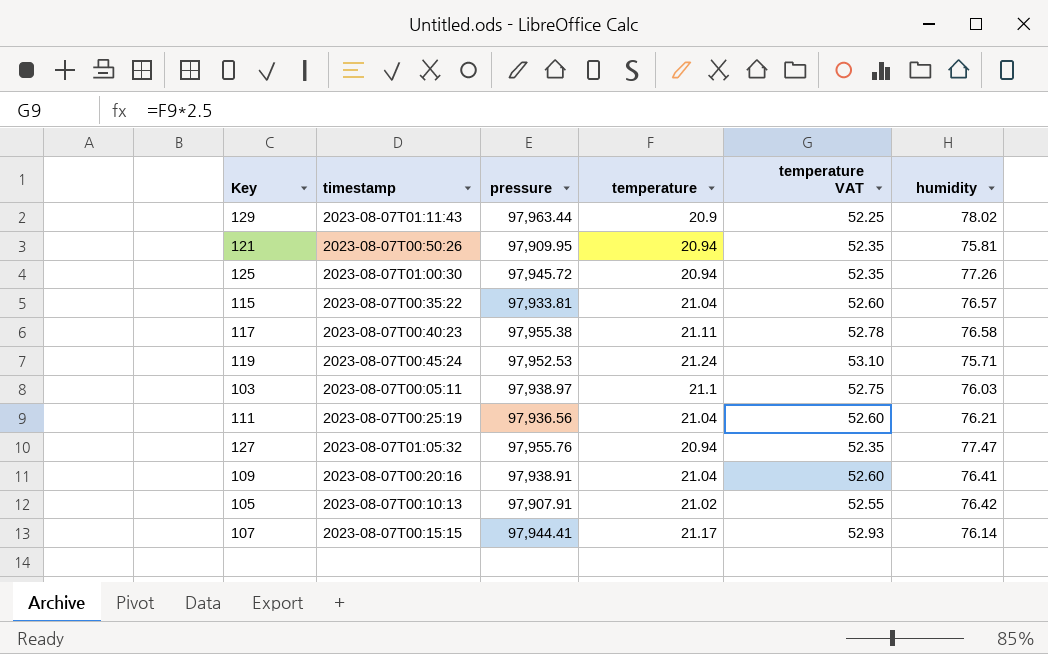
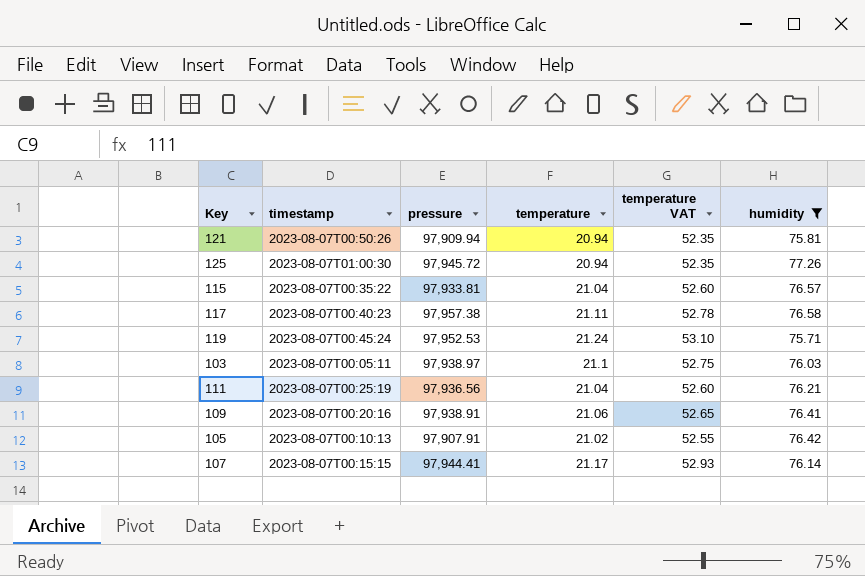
filter: none -> humidity <= 77.26
121 | pressure: 97,909.95 -> 97,909.94
117 | pressure: 97,955.38 -> 97,957.38
109 | temperature: 21.04 -> 21.06
109 | temperature VAT: 52.60 -> 52.65

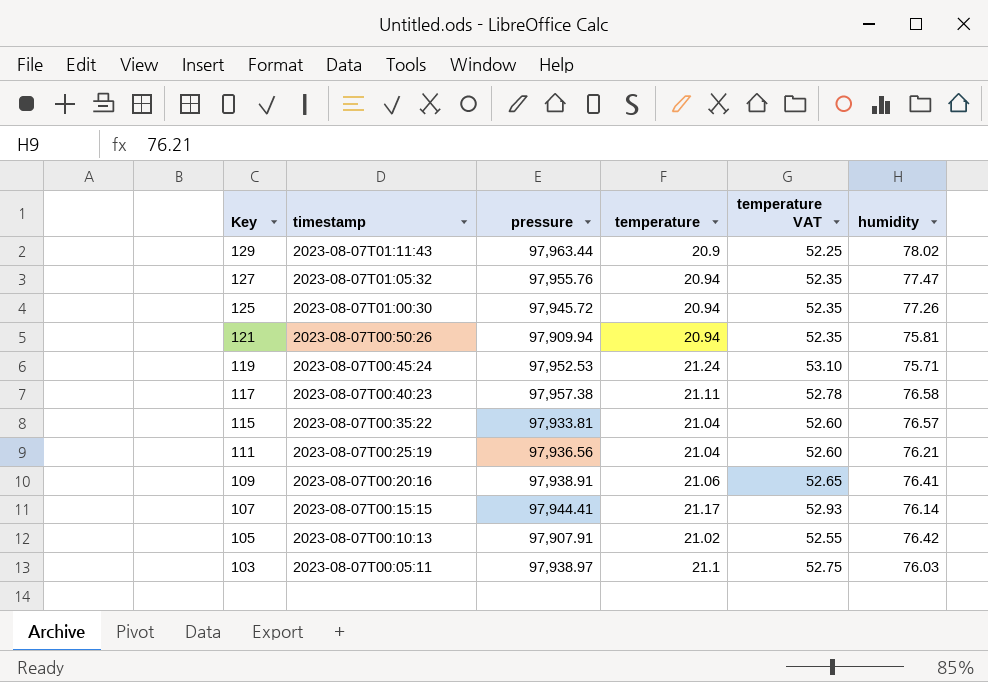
filter: humidity <= 77.26 -> none
row order: none -> Key descending

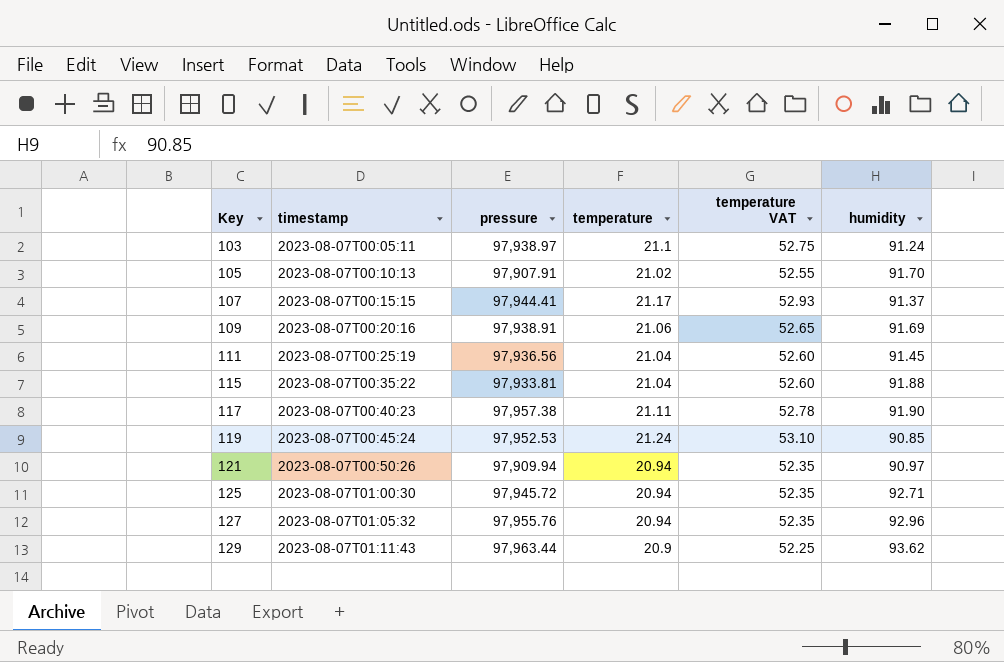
row order: Key descending -> Key ascending
103 | humidity: 76.03 -> 91.24
105 | humidity: 76.42 -> 91.70
107 | humidity: 76.14 -> 91.37
109 | humidity: 76.41 -> 91.69
111 | humidity: 76.21 -> 91.45
115 | humidity: 76.57 -> 91.88
117 | humidity: 76.58 -> 91.90
119 | humidity: 75.71 -> 90.85
121 | humidity: 75.81 -> 90.97
125 | humidity: 77.26 -> 92.71
127 | humidity: 77.47 -> 92.96
129 | humidity: 78.02 -> 93.62

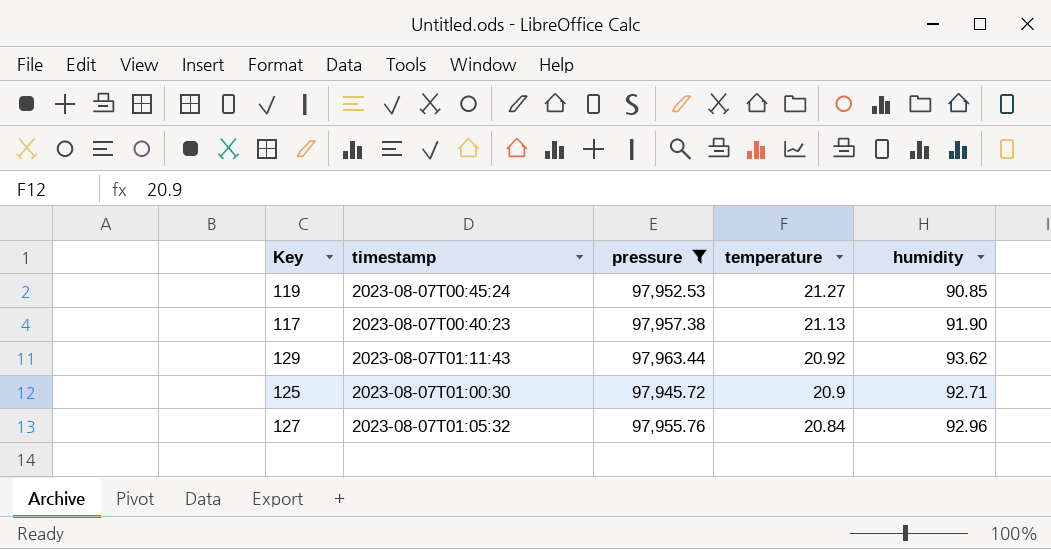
filter: none -> pressure >= 97,945.72
row order: Key ascending -> temperature descending
column temperature VAT | formula: [temperature] * 2.5 -> none
119 | temperature: 21.24 -> 21.27
117 | temperature: 21.11 -> 21.13
129 | temperature: 20.9 -> 20.92
125 | temperature: 20.94 -> 20.9
127 | temperature: 20.94 -> 20.84

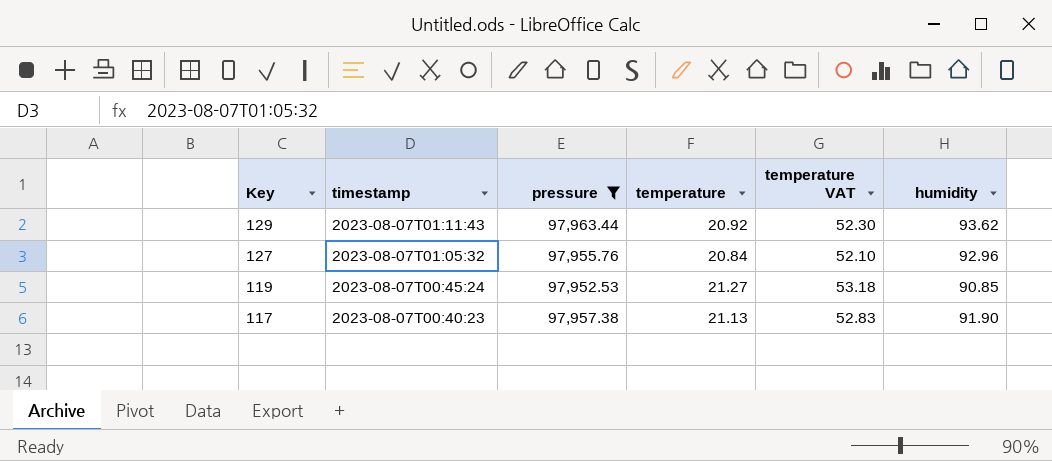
row order: temperature descending -> Key descending
column temperature VAT | formula: none -> [temperature] * 2.5
row 125: 2023-08-07T01:00:30 | 97,945.72 | 20.9 | 92.71 -> none

